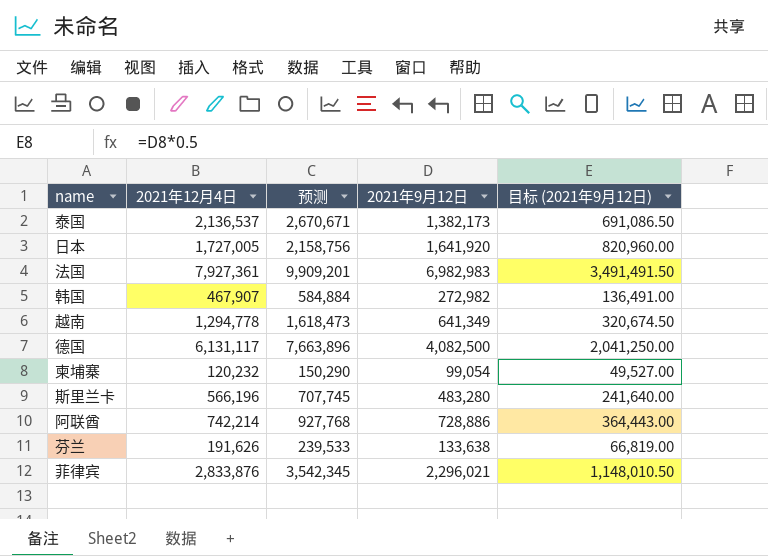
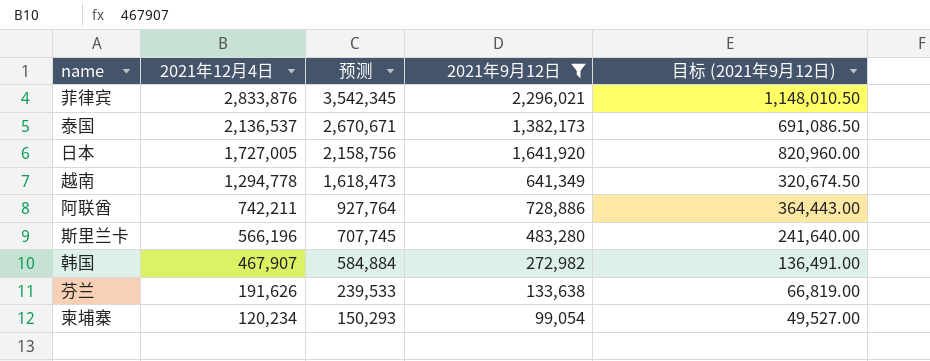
filter: none -> 2021年9月12日 <= 2,296,021
row order: none -> 2021年12月4日 descending
阿联酋 | 2021年12月4日: 742,214 -> 742,211
阿联酋 | 预测: 927,768 -> 927,764
柬埔寨 | 2021年12月4日: 120,232 -> 120,234
柬埔寨 | 预测: 150,290 -> 150,293

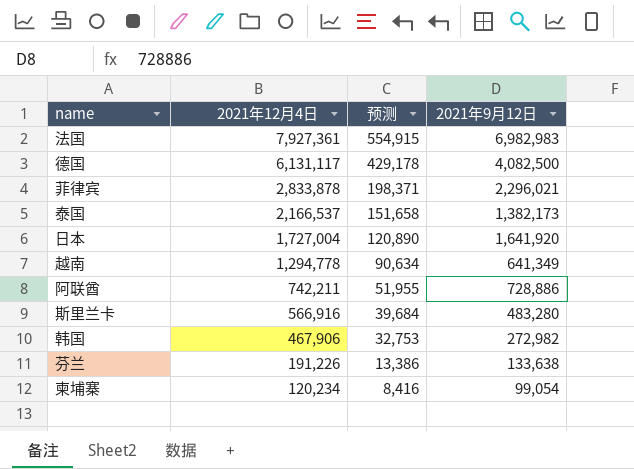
filter: 2021年9月12日 <= 2,296,021 -> none
column 目标 (2021年9月12日) | formula: [2021年9月12日] * 0.5 -> none
column 预测 | formula: [2021年12月4日] * 1.25 -> [2021年12月4日] * 0.07
菲律宾 | 2021年12月4日: 2,833,876 -> 2,833,878
泰国 | 2021年12月4日: 2,136,537 -> 2,166,537
日本 | 2021年12月4日: 1,727,005 -> 1,727,004
斯里兰卡 | 2021年12月4日: 566,196 -> 566,916
韩国 | 2021年12月4日: 467,907 -> 467,906
芬兰 | 2021年12月4日: 191,626 -> 191,226

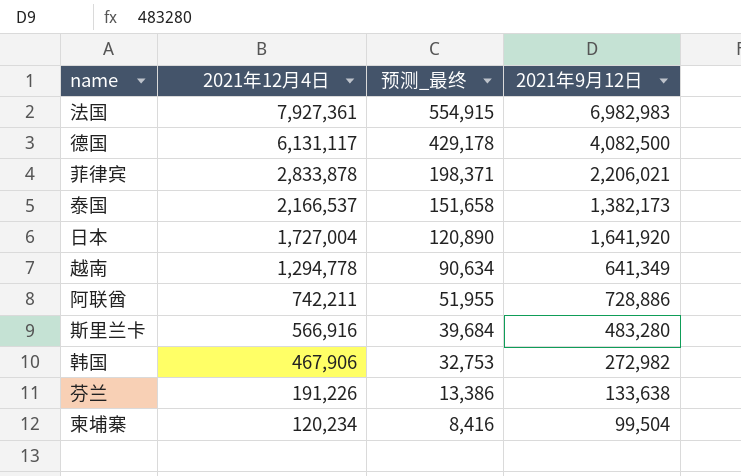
column name: 预测 -> 预测_最终
菲律宾 | 2021年9月12日: 2,296,021 -> 2,206,021
柬埔寨 | 2021年9月12日: 99,054 -> 99,504

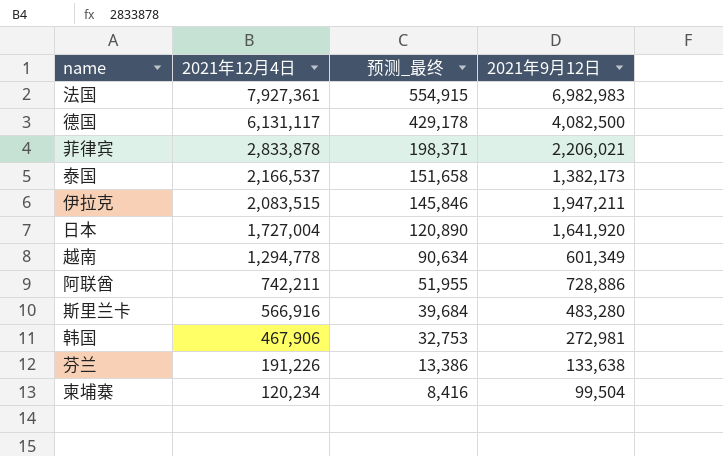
row 伊拉克: none -> 2,083,515 | 145,846 | 1,947,211
越南 | 2021年9月12日: 641,349 -> 601,349
韩国 | 2021年9月12日: 272,982 -> 272,981

